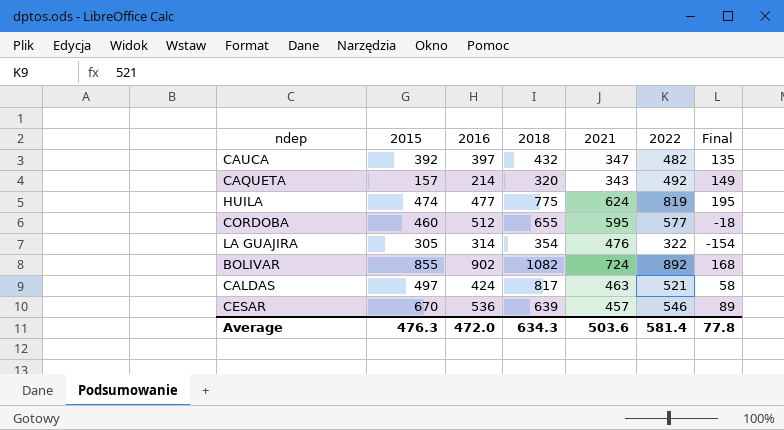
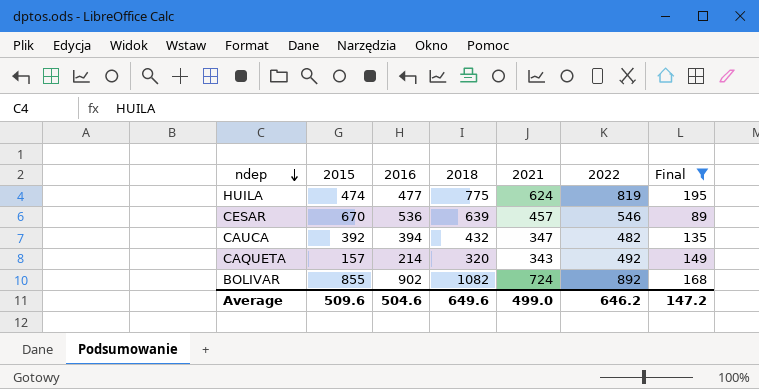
filter: none -> Final >= 89
row order: none -> ndep descending
CAUCA | 2016: 397 -> 394
Average | 2015: 476.3 -> 509.6
Average | 2016: 472.0 -> 504.6
Average | 2018: 634.3 -> 649.6
Average | 2021: 503.6 -> 499.0
Average | 2022: 581.4 -> 646.2
Average | Final: 77.8 -> 147.2

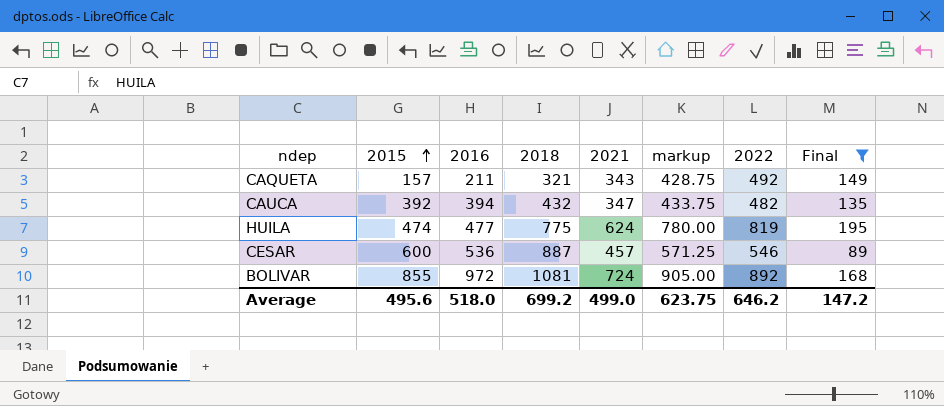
row order: ndep descending -> 2015 ascending
column markup | formula: none -> [2021] * 1.25
CAQUETA | 2016: 214 -> 211
CAQUETA | 2018: 320 -> 321
CESAR | 2015: 670 -> 600
CESAR | 2018: 639 -> 887
BOLIVAR | 2016: 902 -> 972
BOLIVAR | 2018: 1082 -> 1081
Average | 2015: 509.6 -> 495.6
Average | 2016: 504.6 -> 518.0
Average | 2018: 649.6 -> 699.2

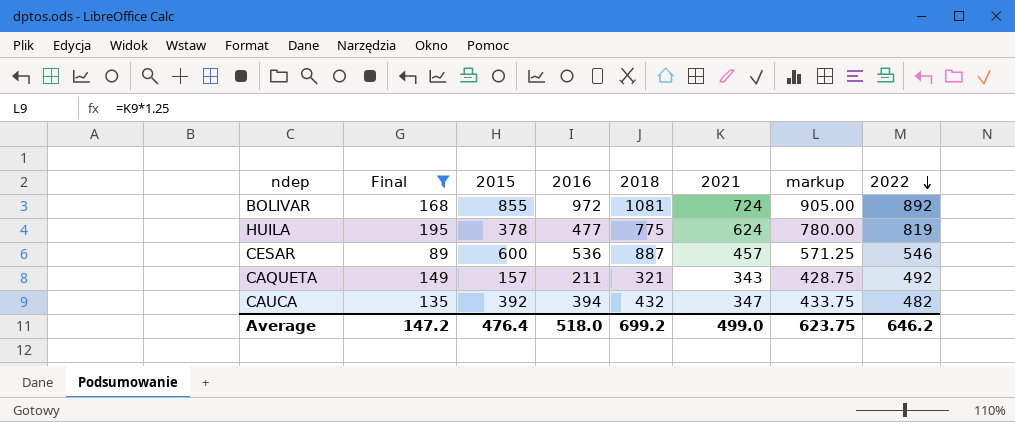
row order: 2015 ascending -> 2022 descending
column Final | position: 8 -> 2
HUILA | 2015: 474 -> 378
Average | 2015: 495.6 -> 476.4

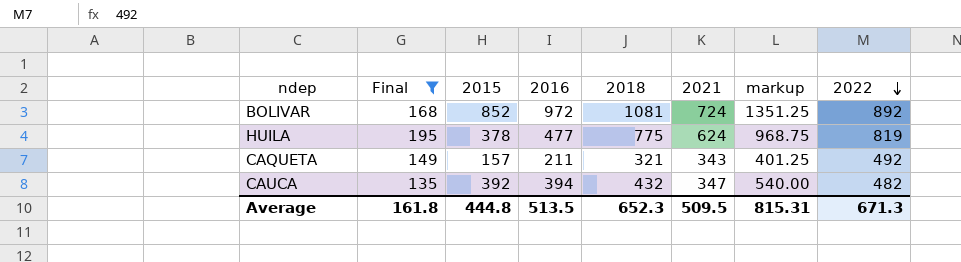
column markup | formula: [2021] * 1.25 -> [2018] * 1.25
row CESAR: 89 | 600 | 536 | 887 | 457 | 571.25 | 546 -> none
BOLIVAR | 2015: 855 -> 852
Average | Final: 147.2 -> 161.8
Average | 2015: 476.4 -> 444.8
Average | 2016: 518.0 -> 513.5
Average | 2018: 699.2 -> 652.3
Average | 2021: 499.0 -> 509.5
Average | markup: 623.75 -> 815.31
Average | 2022: 646.2 -> 671.3

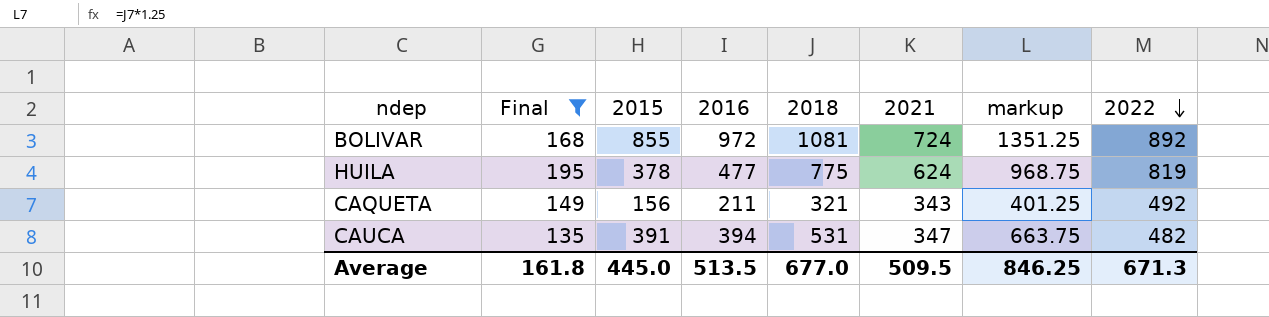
BOLIVAR | 2015: 852 -> 855
CAQUETA | 2015: 157 -> 156
CAUCA | 2015: 392 -> 391
CAUCA | 2018: 432 -> 531
CAUCA | markup: 540.00 -> 663.75
Average | 2015: 444.8 -> 445.0
Average | 2018: 652.3 -> 677.0
Average | markup: 815.31 -> 846.25

